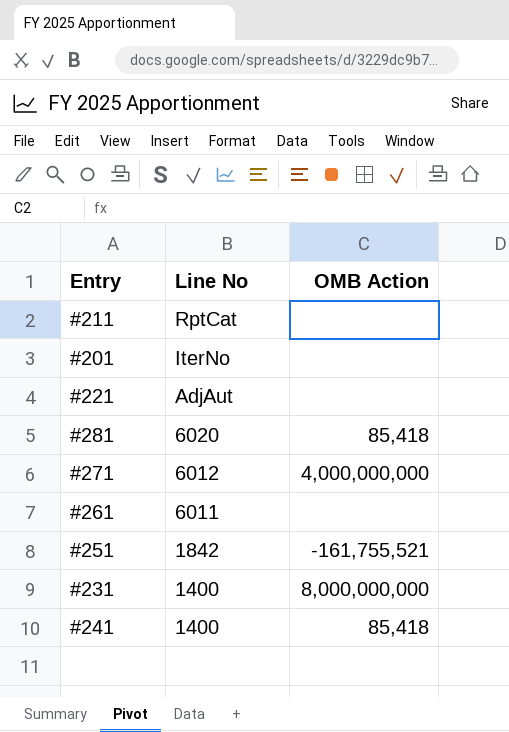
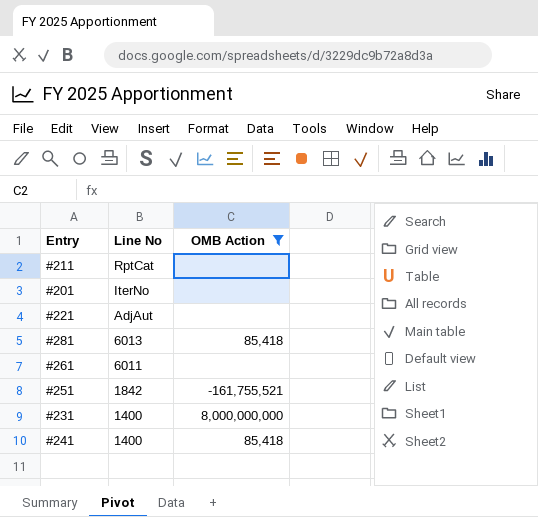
filter: none -> OMB Action != 4,000,000,000
#281 | Line No: 6020 -> 6013

